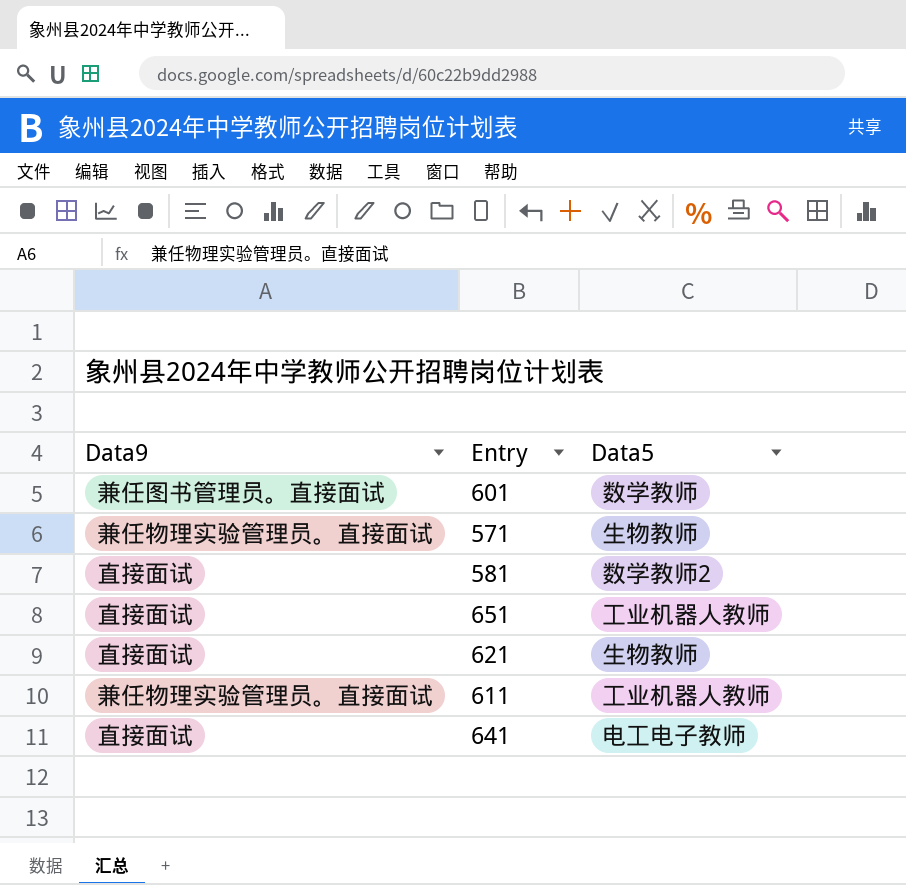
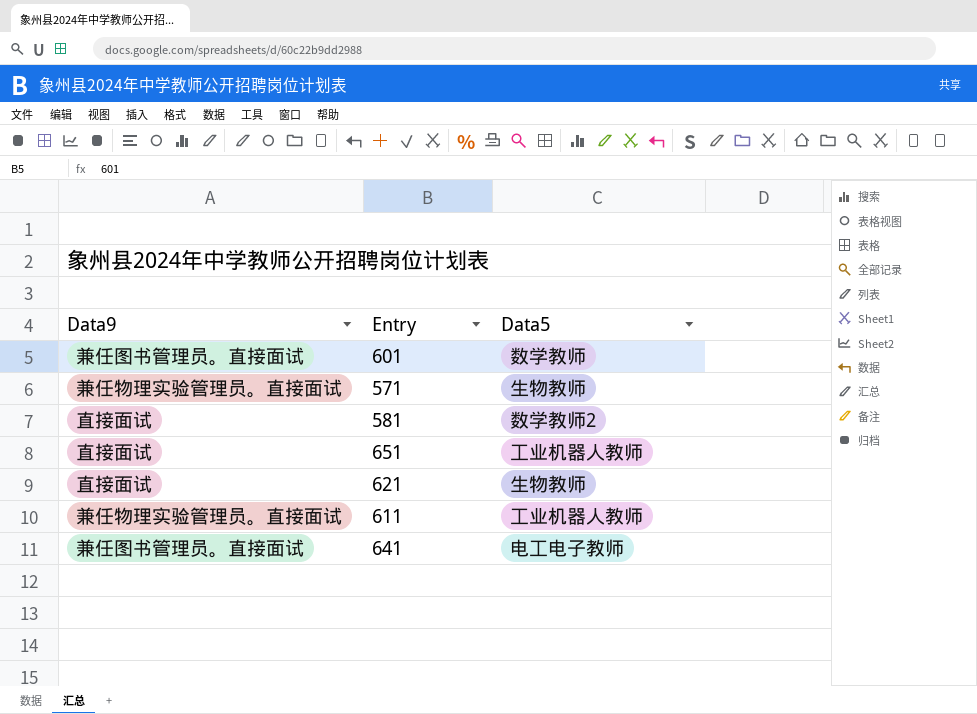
641 | Data9: 直接面试 -> 兼任图书管理员。直接面试

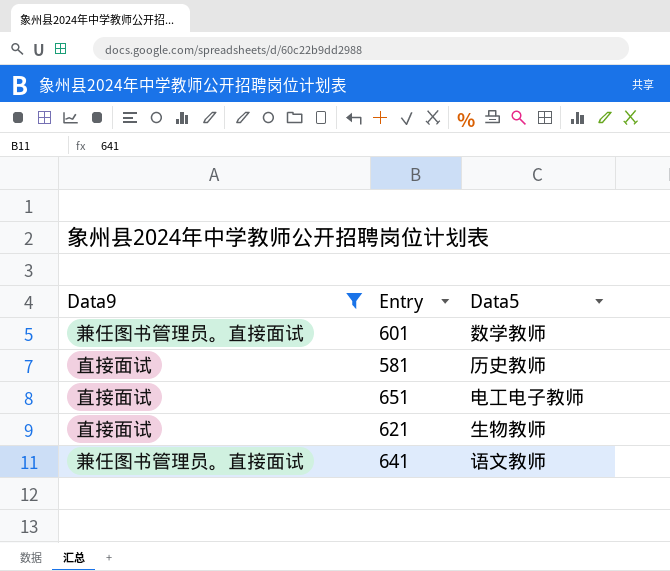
filter: none -> Data9 != 兼任物理实验管理员。直接面试
581 | Data5: 数学教师2 -> 历史教师
651 | Data5: 工业机器人教师 -> 电工电子教师
641 | Data5: 电工电子教师 -> 语文教师

